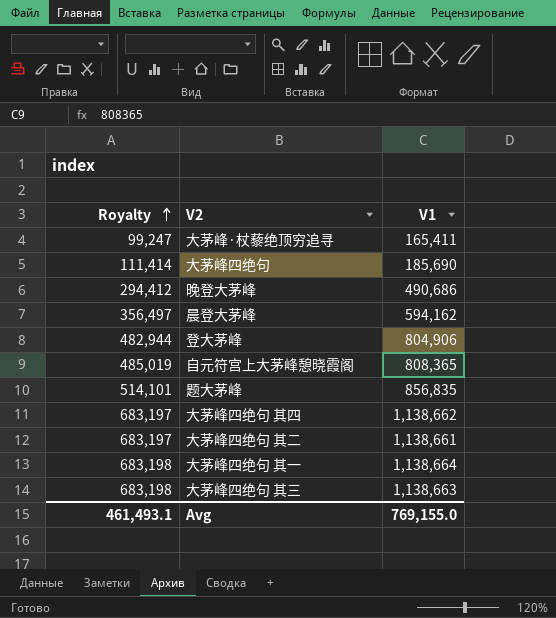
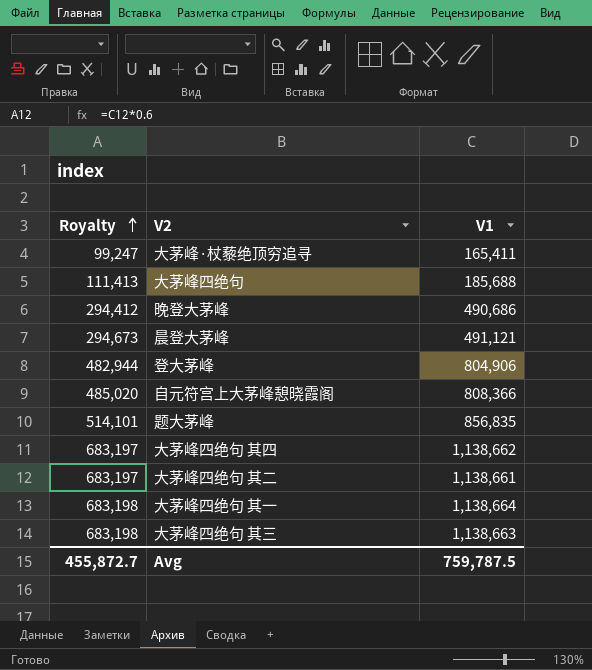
大茅峰四绝句 | Royalty: 111,414 -> 111,413
大茅峰四绝句 | V1: 185,690 -> 185,688
晨登大茅峰 | Royalty: 356,497 -> 294,673
晨登大茅峰 | V1: 594,162 -> 491,121
自元符宫上大茅峰憩晓霞阁 | Royalty: 485,019 -> 485,020
自元符宫上大茅峰憩晓霞阁 | V1: 808,365 -> 808,366
Avg | Royalty: 461,493.1 -> 455,872.7
Avg | V1: 769,155.0 -> 759,787.5

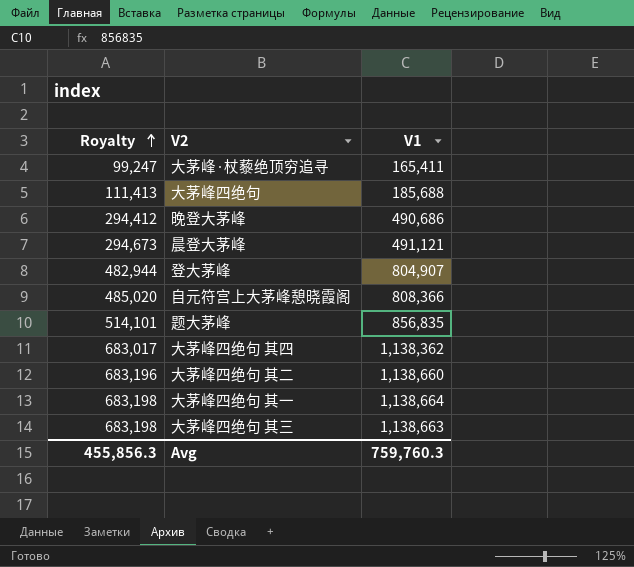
登大茅峰 | V1: 804,906 -> 804,907
大茅峰四绝句 其四 | Royalty: 683,197 -> 683,017
大茅峰四绝句 其四 | V1: 1,138,662 -> 1,138,362
大茅峰四绝句 其二 | Royalty: 683,197 -> 683,196
大茅峰四绝句 其二 | V1: 1,138,661 -> 1,138,660
Avg | Royalty: 455,872.7 -> 455,856.3
Avg | V1: 759,787.5 -> 759,760.3

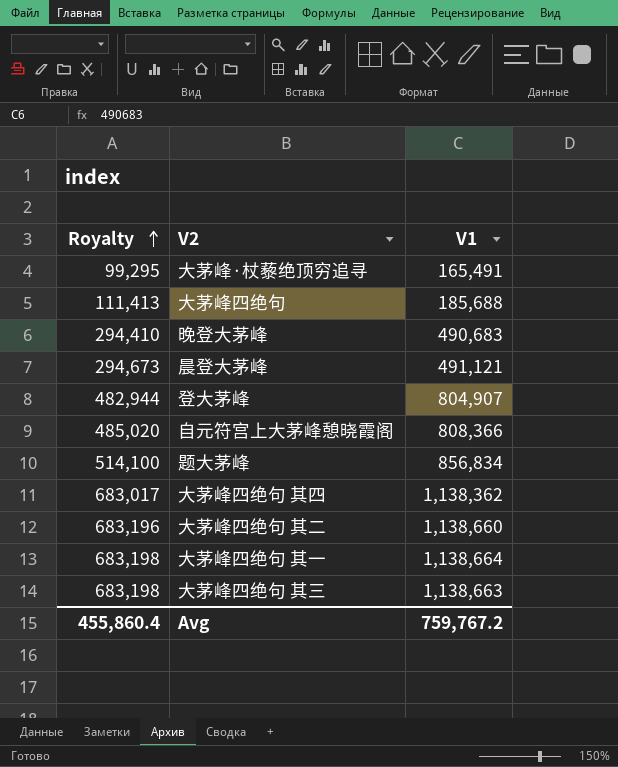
大茅峰·杖藜绝顶穷追寻 | Royalty: 99,247 -> 99,295
大茅峰·杖藜绝顶穷追寻 | V1: 165,411 -> 165,491
晚登大茅峰 | Royalty: 294,412 -> 294,410
晚登大茅峰 | V1: 490,686 -> 490,683
题大茅峰 | Royalty: 514,101 -> 514,100
题大茅峰 | V1: 856,835 -> 856,834
Avg | Royalty: 455,856.3 -> 455,860.4
Avg | V1: 759,760.3 -> 759,767.2

